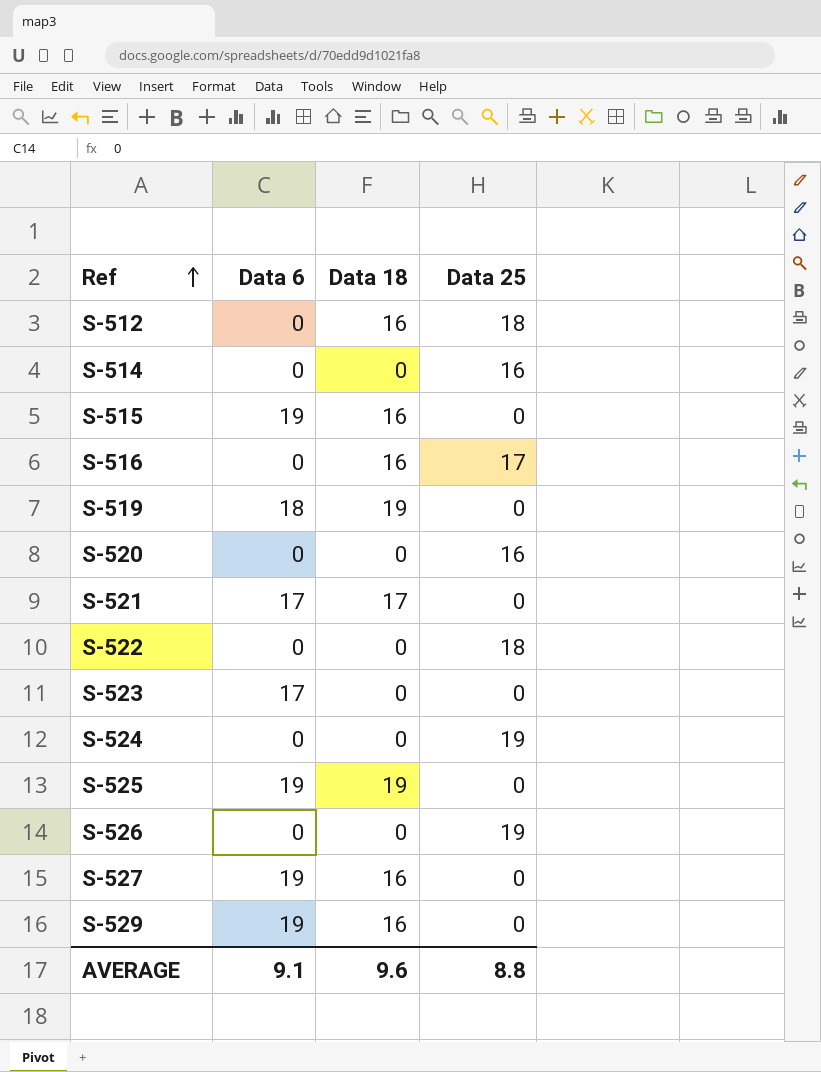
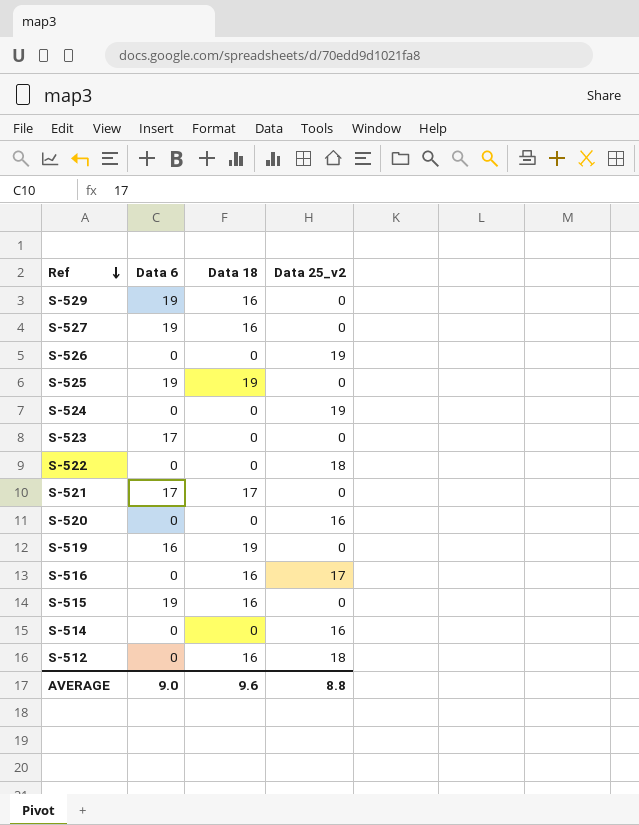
row order: Ref ascending -> Ref descending
column name: Data 25 -> Data 25_v2
S-519 | Data 6: 18 -> 16
AVERAGE | Data 6: 9.1 -> 9.0

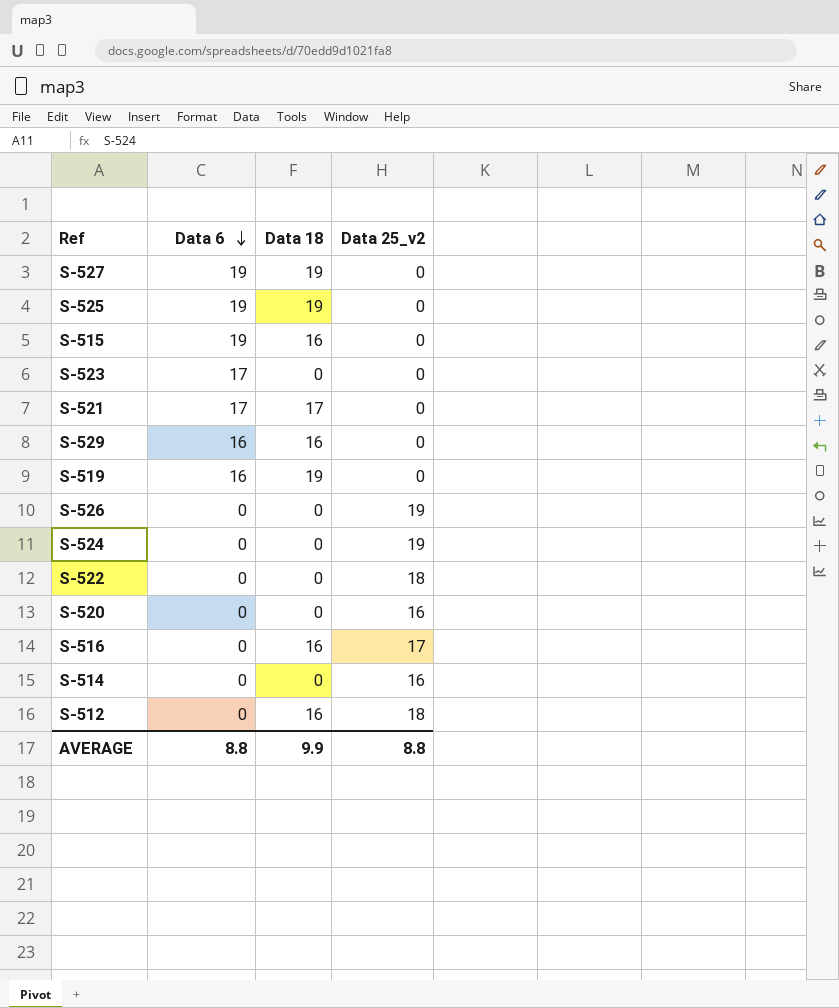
row order: Ref descending -> Data 6 descending
S-527 | Data 18: 16 -> 19
S-529 | Data 6: 19 -> 16
AVERAGE | Data 6: 9.0 -> 8.8
AVERAGE | Data 18: 9.6 -> 9.9

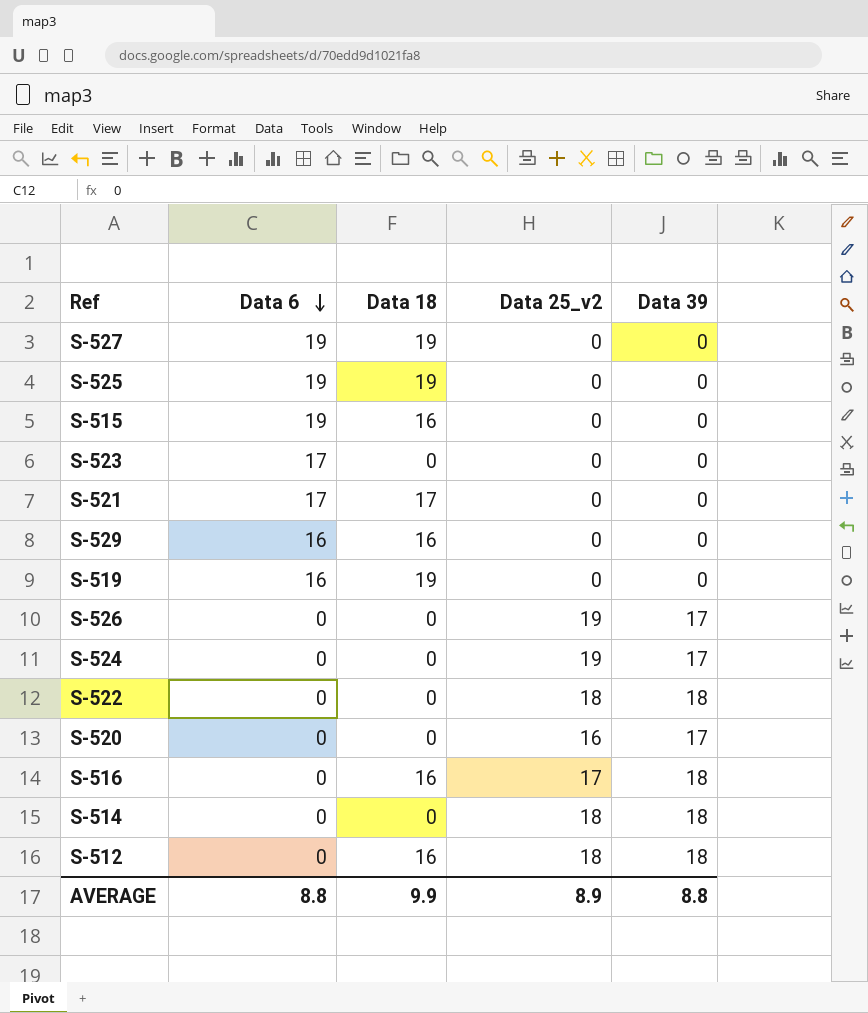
column Data 39 | position: none -> 5
S-514 | Data 25_v2: 16 -> 18
AVERAGE | Data 25_v2: 8.8 -> 8.9

